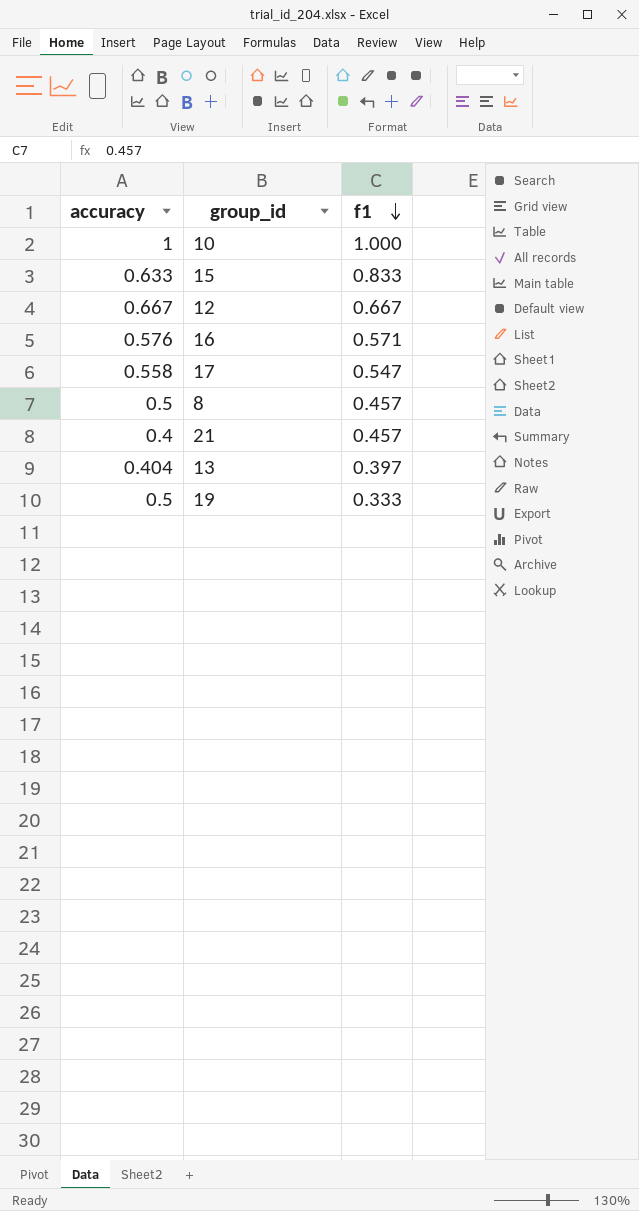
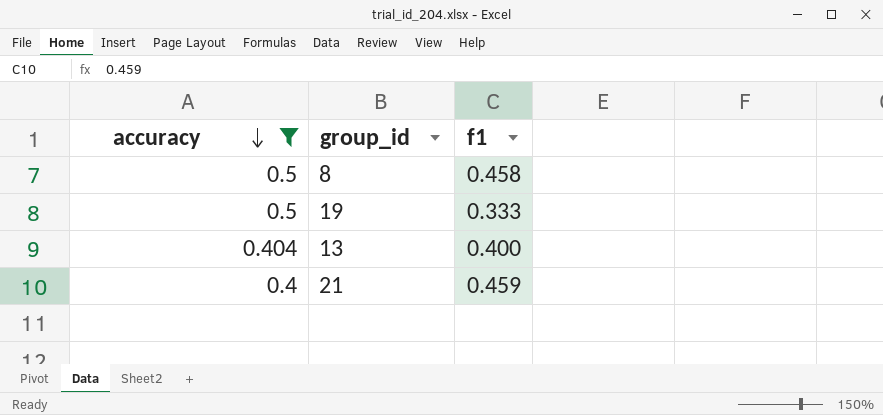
filter: none -> accuracy <= 0.5
row order: f1 descending -> accuracy descending
8 | f1: 0.457 -> 0.458
13 | f1: 0.397 -> 0.400
21 | f1: 0.457 -> 0.459

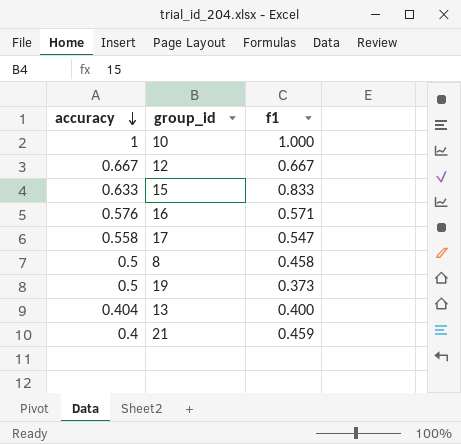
filter: accuracy <= 0.5 -> none
19 | f1: 0.333 -> 0.373

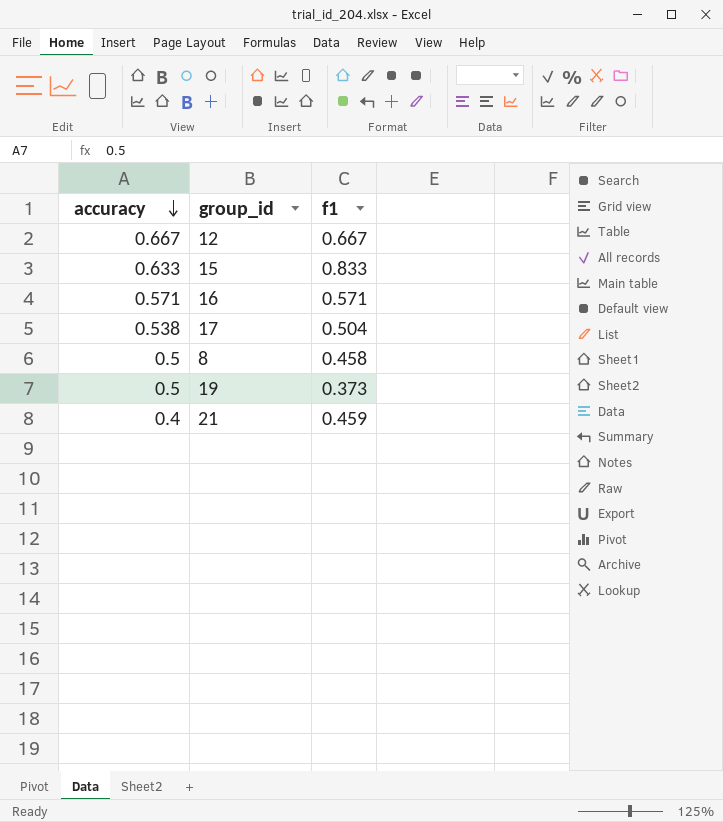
row 10: 1 | 1.000 -> none
row 13: 0.404 | 0.400 -> none
16 | accuracy: 0.576 -> 0.571
17 | accuracy: 0.558 -> 0.538
17 | f1: 0.547 -> 0.504

